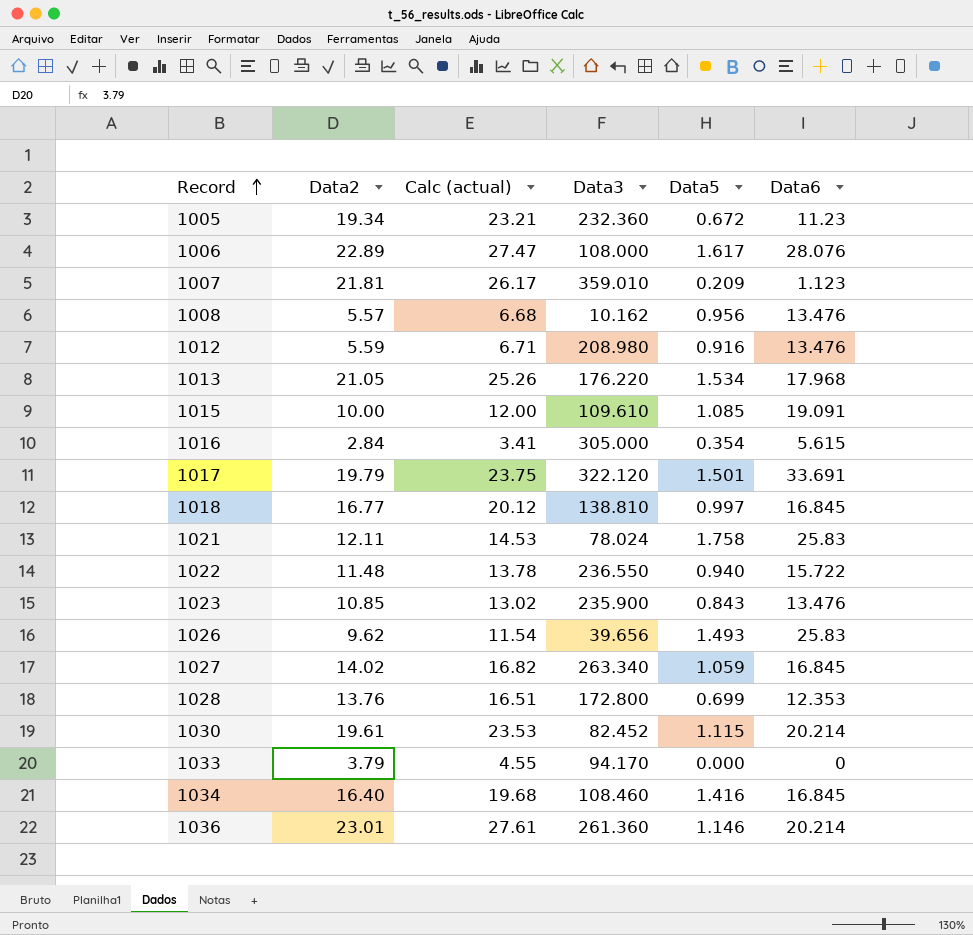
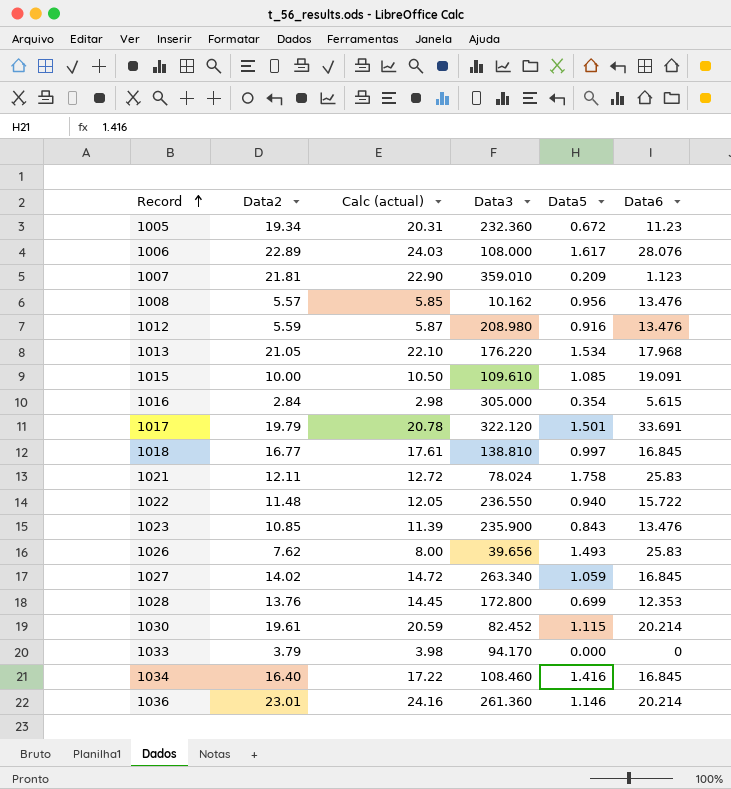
column Calc (actual) | formula: [Data2] * 1.2 -> [Data2] * 1.05
1026 | Data2: 9.62 -> 7.62

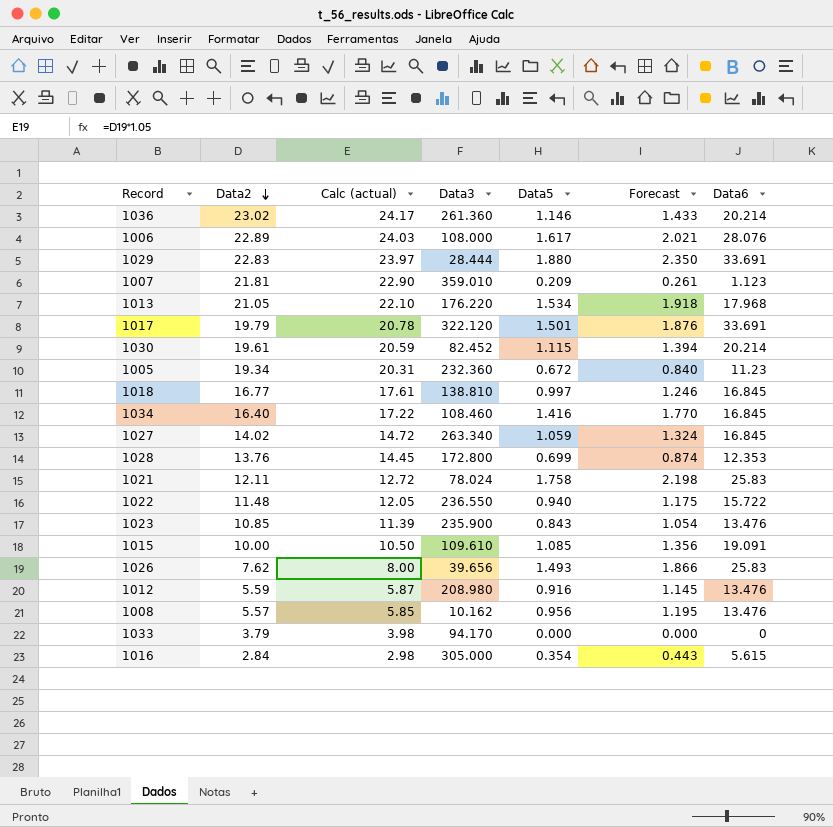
row order: Record ascending -> Data2 descending
column Forecast | formula: none -> [Data5] * 1.25
1036 | Data2: 23.01 -> 23.02
1036 | Calc (actual): 24.16 -> 24.17
row 1029: none -> 22.83 | 23.97 | 28.444 | 1.880 | 2.350 | 33.691

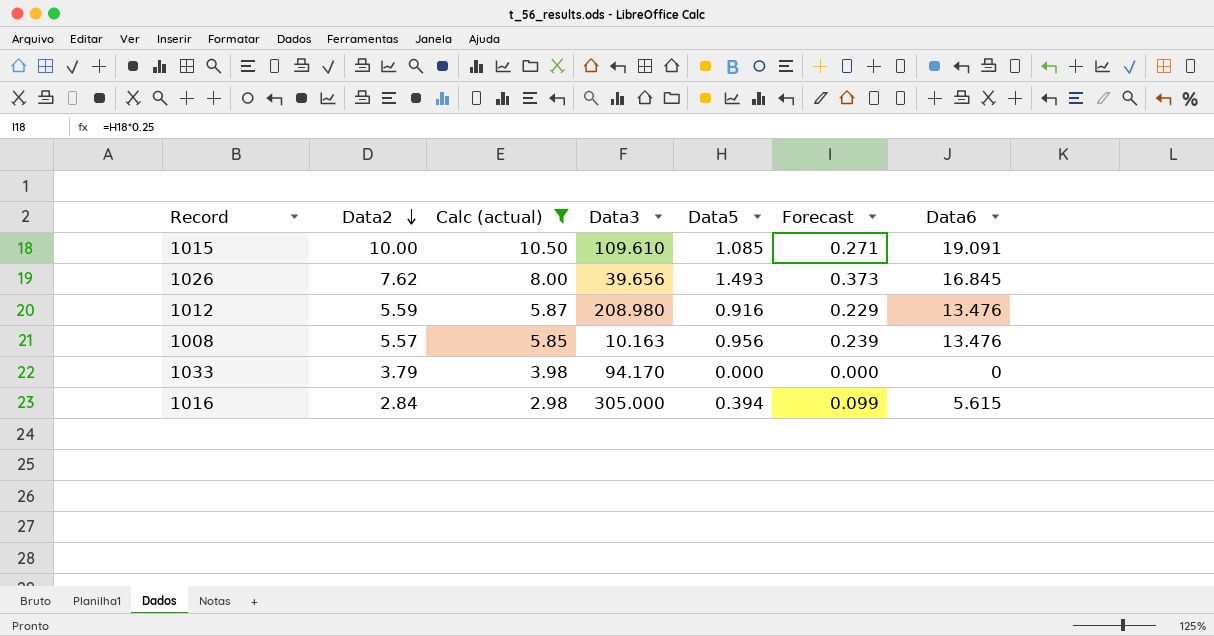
filter: none -> Calc (actual) <= 10.50
column Forecast | formula: [Data5] * 1.25 -> [Data5] * 0.25
1026 | Data6: 25.83 -> 16.845
1008 | Data3: 10.162 -> 10.163
1016 | Data5: 0.354 -> 0.394

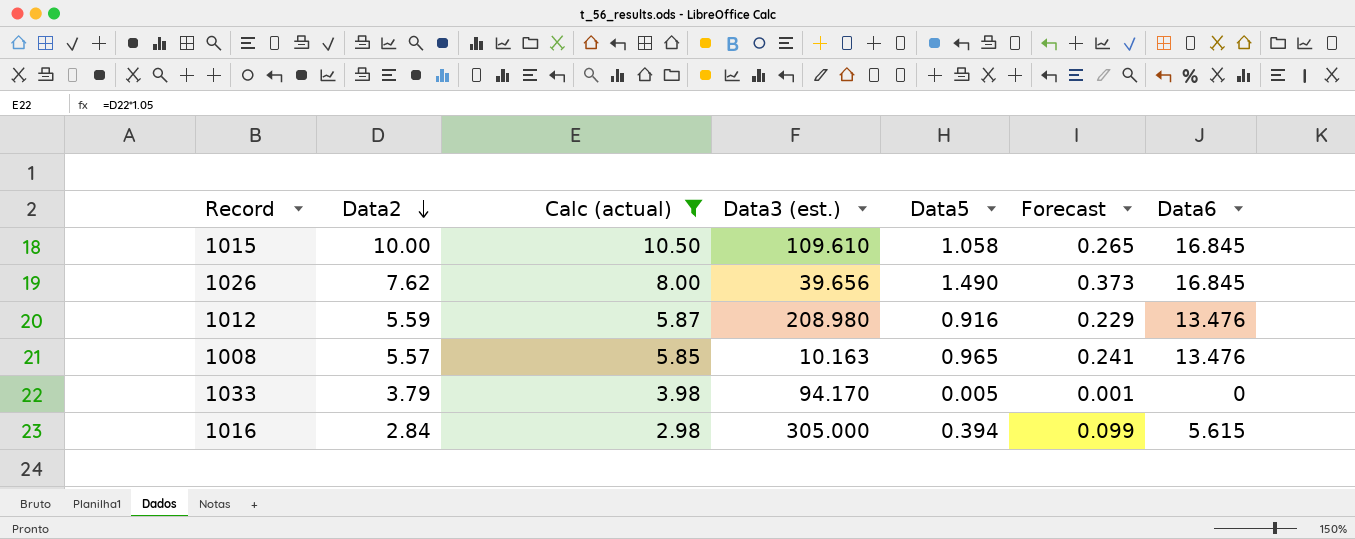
column name: Data3 -> Data3 (est.)
1015 | Data5: 1.085 -> 1.058
1015 | Forecast: 0.271 -> 0.265
1015 | Data6: 19.091 -> 16.845
1026 | Data5: 1.493 -> 1.490
1008 | Data5: 0.956 -> 0.965
1008 | Forecast: 0.239 -> 0.241
1033 | Data5: 0.000 -> 0.005
1033 | Forecast: 0.000 -> 0.001

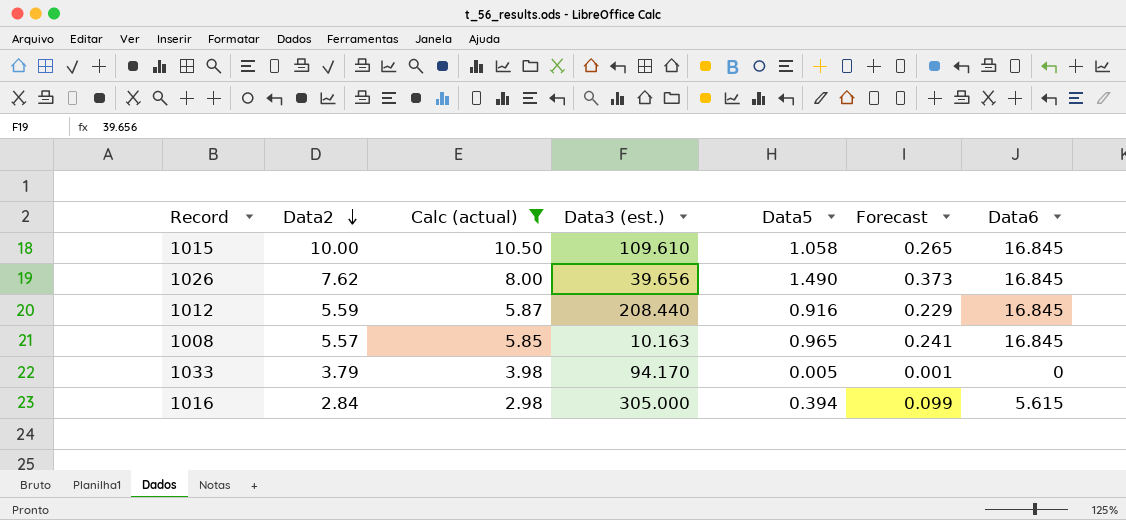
1012 | Data3 (est.): 208.980 -> 208.440
1012 | Data6: 13.476 -> 16.845
1008 | Data6: 13.476 -> 16.845

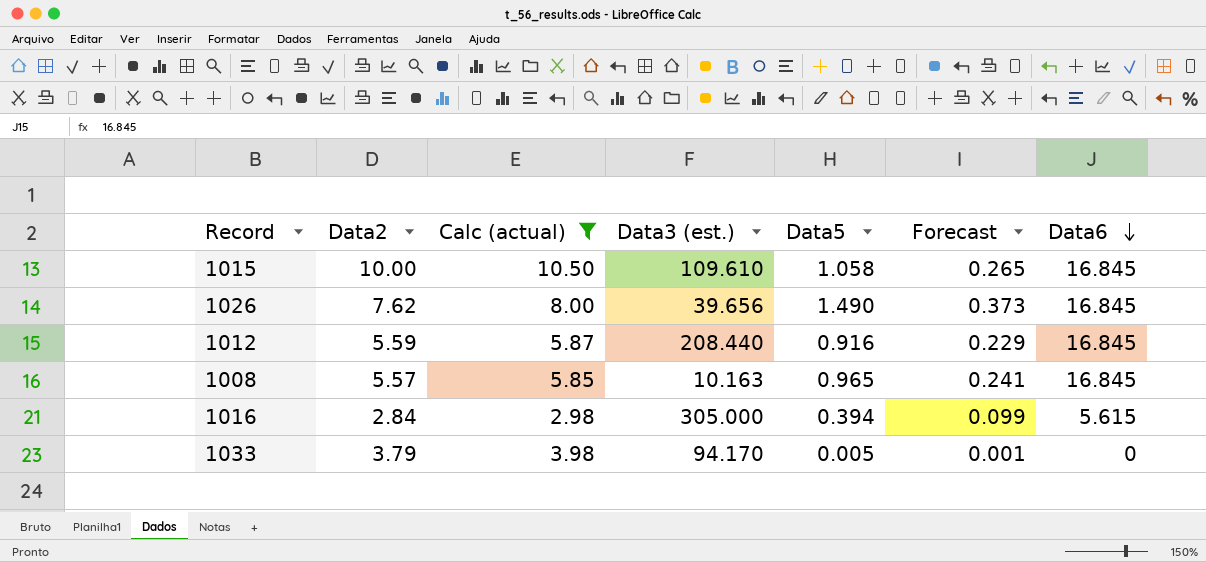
row order: Data2 descending -> Data6 descending

